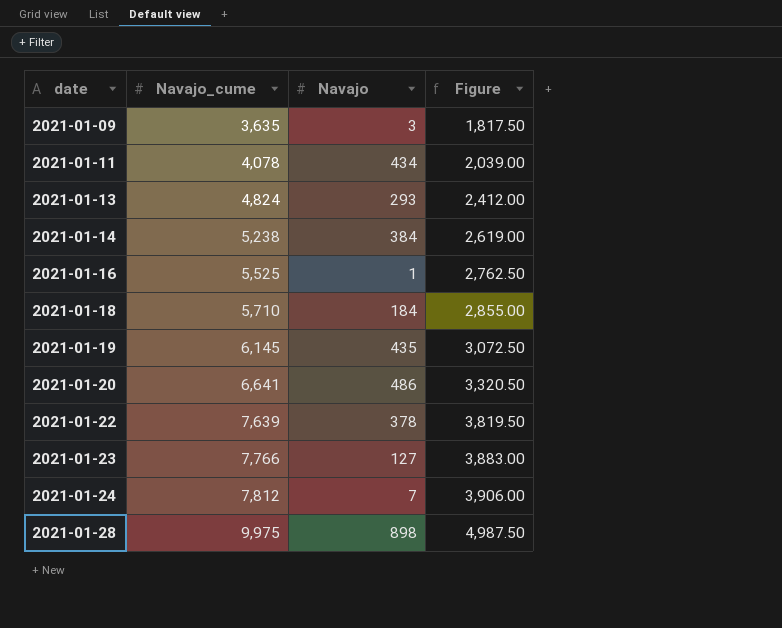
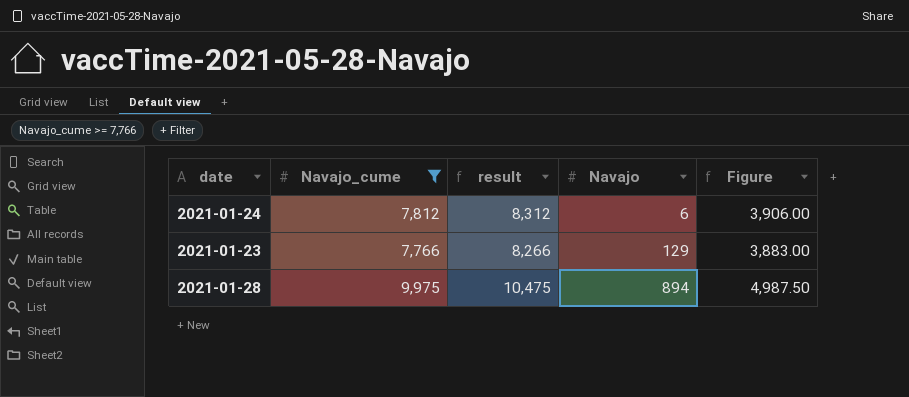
filter: none -> Navajo_cume >= 7,766
row order: date ascending -> Navajo ascending
column result | formula: none -> [Navajo_cume] + 500
2021-01-24 | Navajo: 7 -> 6
2021-01-23 | Navajo: 127 -> 129
2021-01-28 | Navajo: 898 -> 894

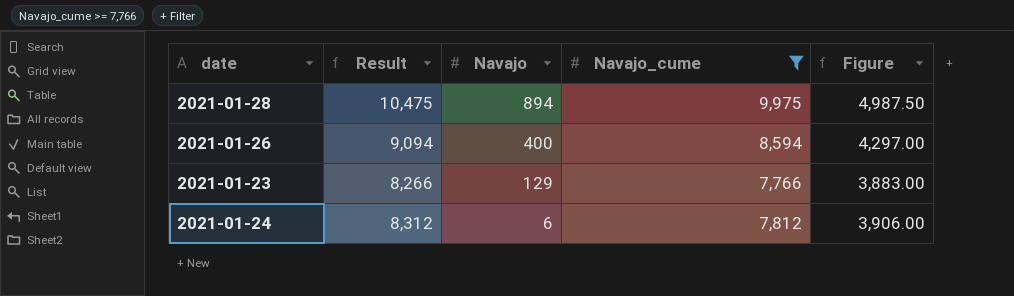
row order: Navajo ascending -> Navajo descending
column name: result -> Result
column Navajo_cume | position: 2 -> 4
row 2021-01-26: none -> 9,094 | 400 | 8,594 | 4,297.00

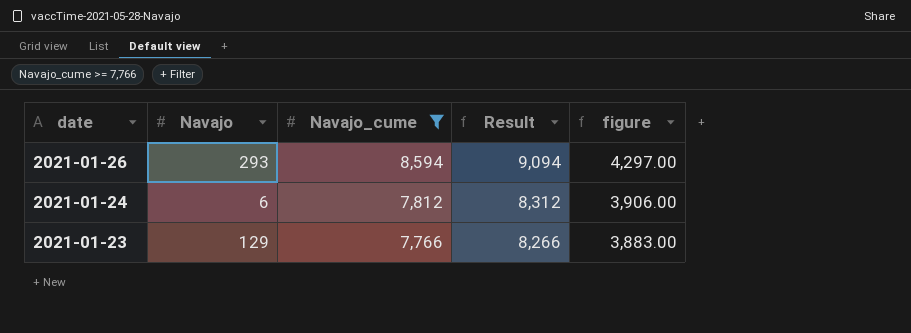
row order: Navajo descending -> date descending
column Result | position: 2 -> 4
column name: Figure -> figure
row 2021-01-28: 10,475 | 894 | 9,975 | 4,987.50 -> none
2021-01-26 | Navajo: 400 -> 293

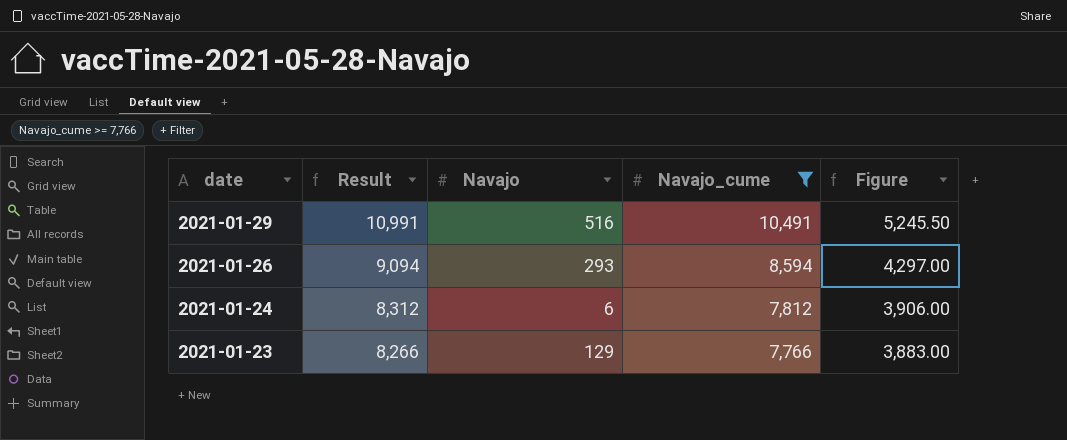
column Result | position: 4 -> 2
column name: figure -> Figure
row 2021-01-29: none -> 10,991 | 516 | 10,491 | 5,245.50

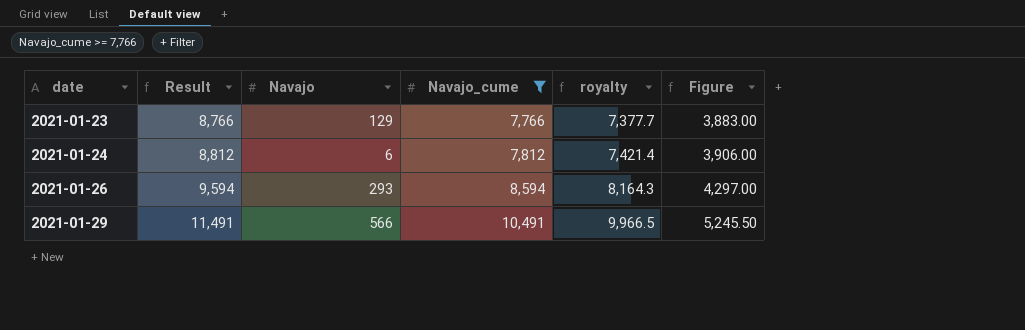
row order: date descending -> date ascending
column Result | formula: [Navajo_cume] + 500 -> [Navajo_cume] + 1000
column royalty | formula: none -> [Navajo_cume] * 0.95
2021-01-29 | Navajo: 516 -> 566

